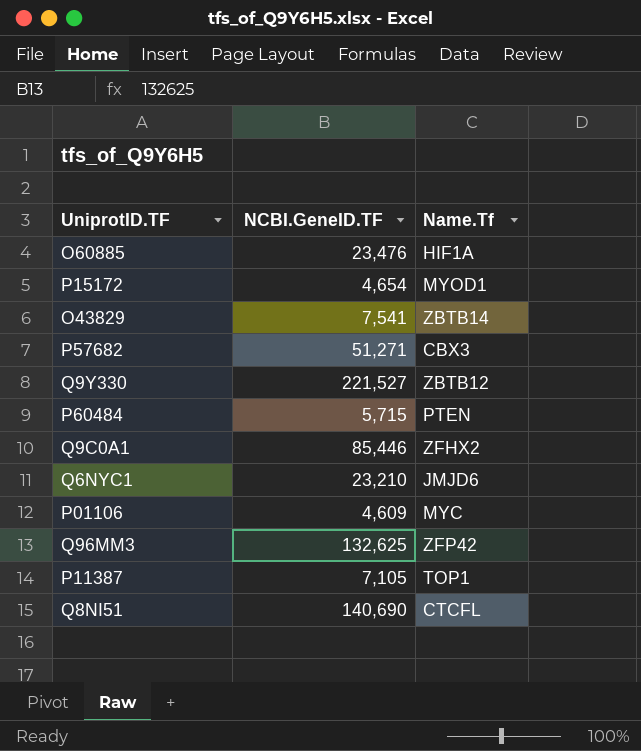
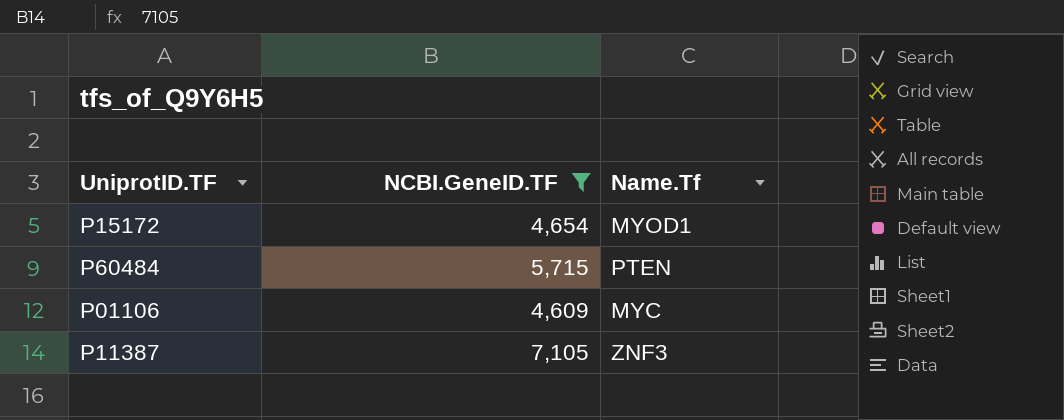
filter: none -> NCBI.GeneID.TF <= 7,105
P11387 | Name.Tf: TOP1 -> ZNF3

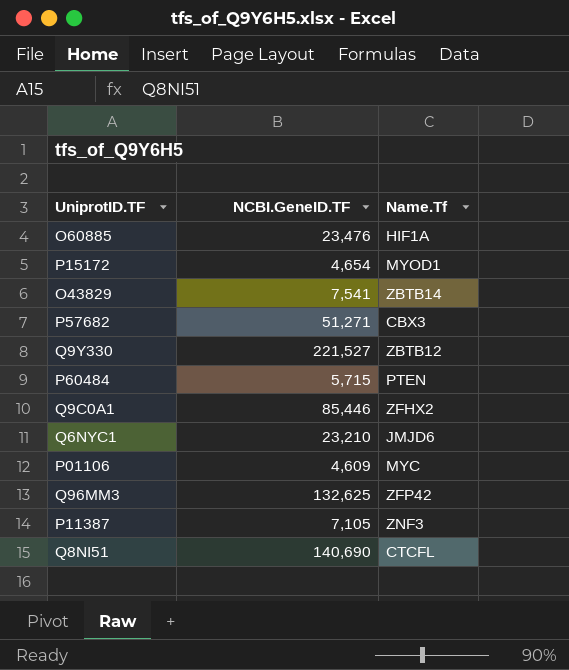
filter: NCBI.GeneID.TF <= 7,105 -> none

